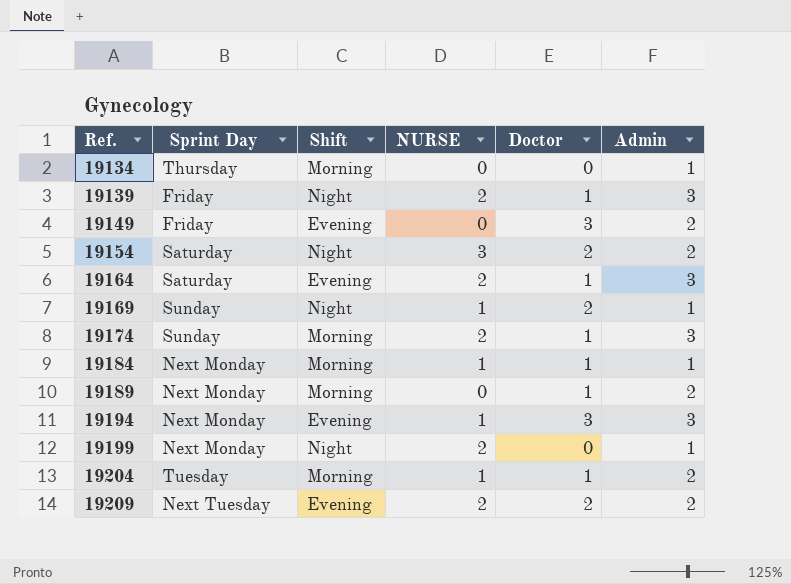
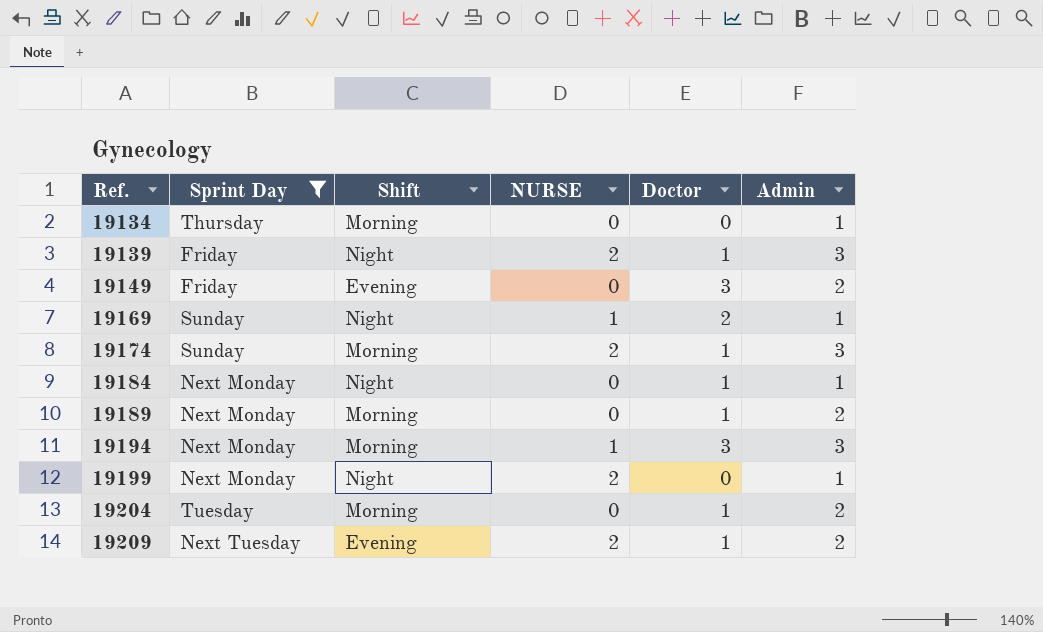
filter: none -> Sprint Day != Saturday
19184 | Shift: Morning -> Night
19184 | NURSE: 1 -> 0
19194 | Shift: Evening -> Morning
19204 | NURSE: 1 -> 0
19209 | Doctor: 2 -> 1

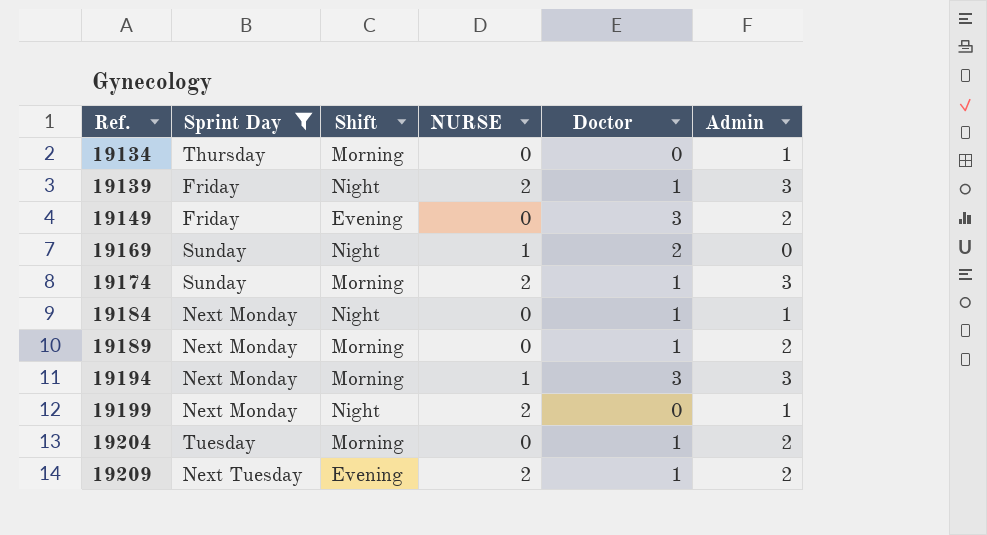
19169 | Admin: 1 -> 0

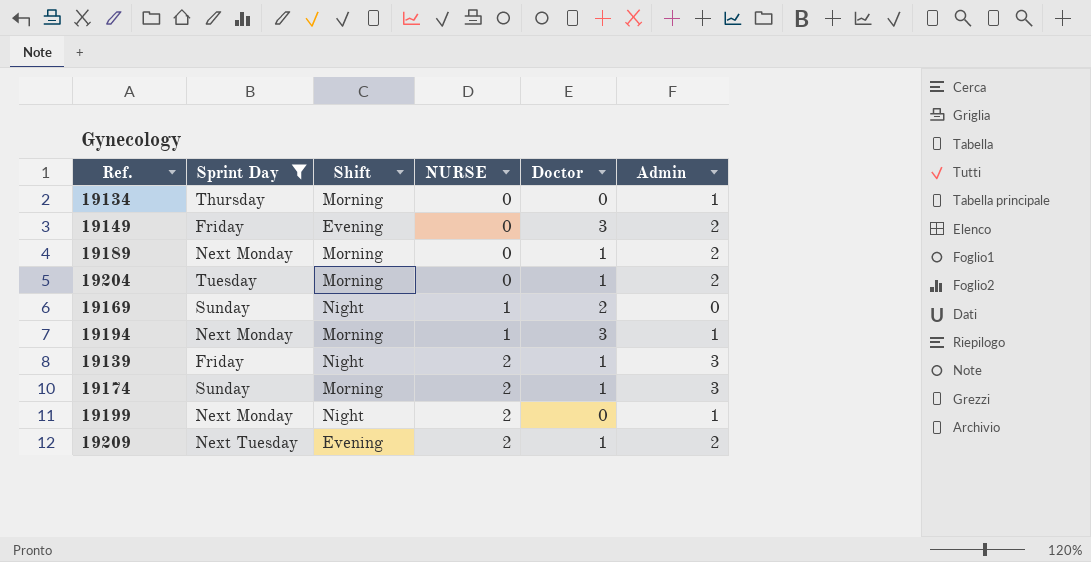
row order: Ref. ascending -> NURSE ascending
row 19184: Next Monday | Night | 0 | 1 | 1 -> none
19194 | Admin: 3 -> 1

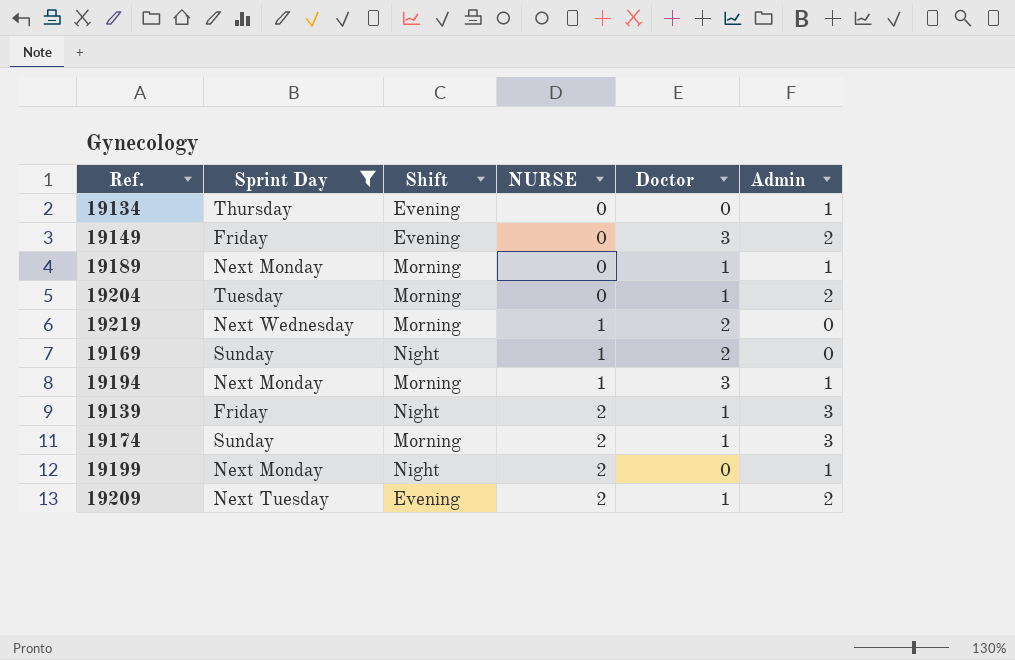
19134 | Shift: Morning -> Evening
19189 | Admin: 2 -> 1
row 19219: none -> Next Wednesday | Morning | 1 | 2 | 0

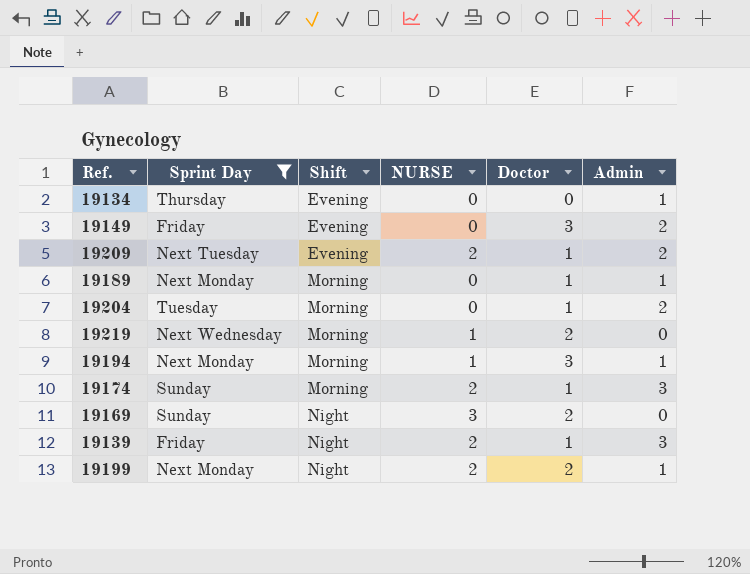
row order: NURSE ascending -> Shift ascending
19169 | NURSE: 1 -> 3
19199 | Doctor: 0 -> 2

